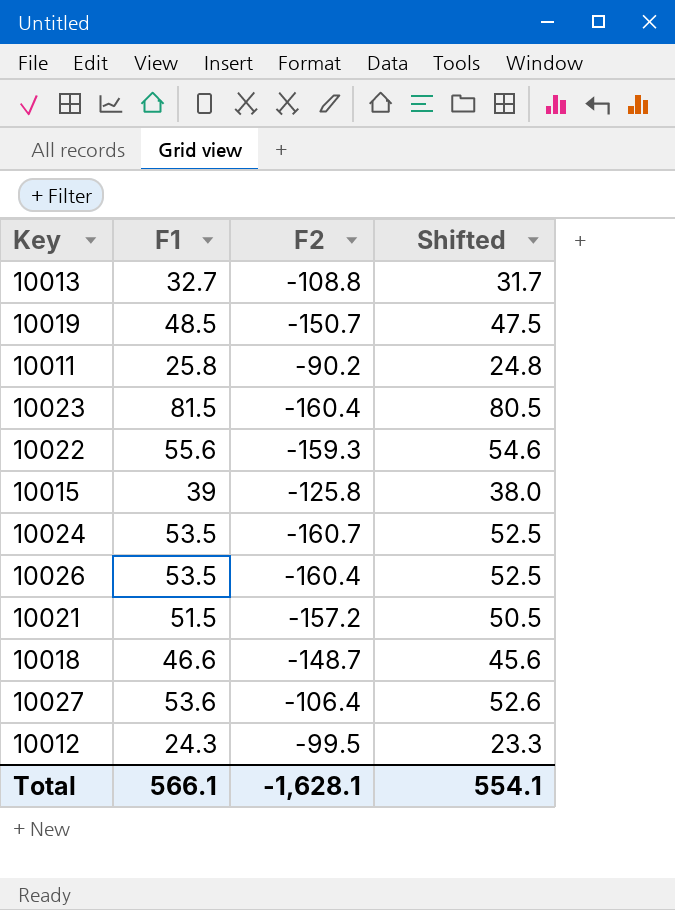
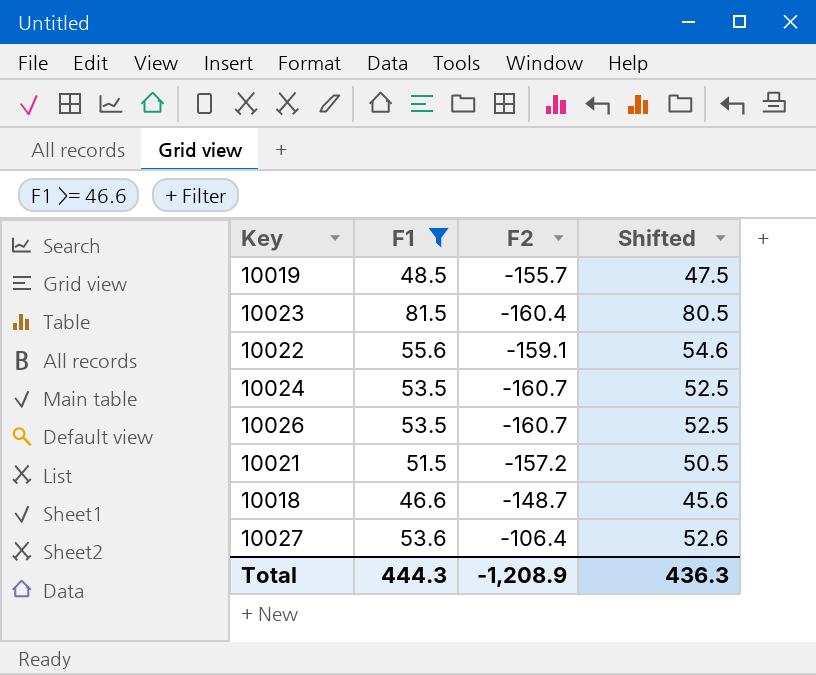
filter: none -> F1 >= 46.6
10019 | F2: -150.7 -> -155.7
10022 | F2: -159.3 -> -159.1
10026 | F2: -160.4 -> -160.7
Total | F1: 566.1 -> 444.3
Total | F2: -1,628.1 -> -1,208.9
Total | Shifted: 554.1 -> 436.3

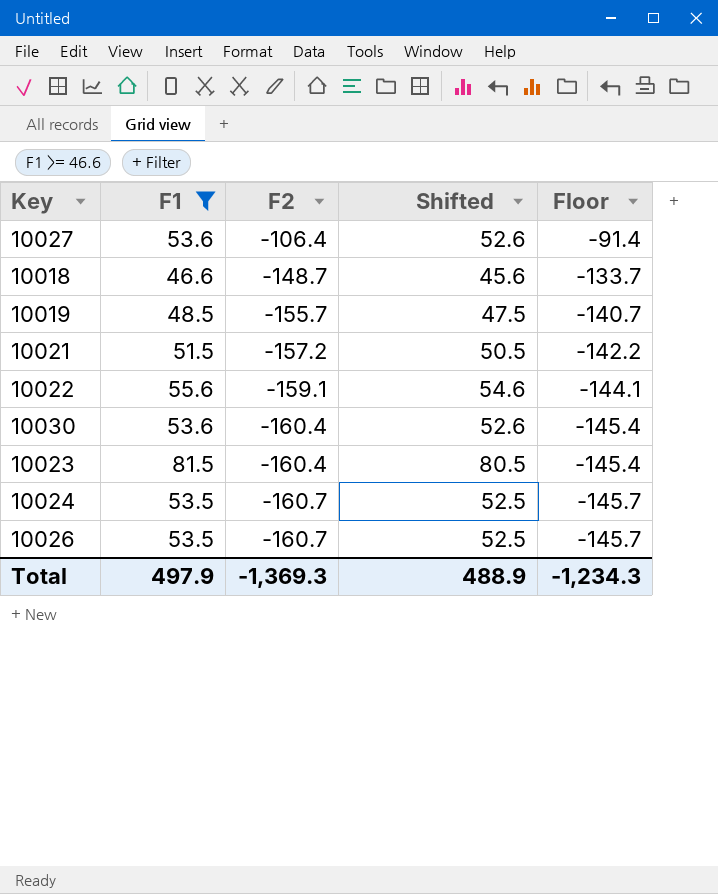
row order: none -> F2 descending
column Floor | formula: none -> [F2] + 15
row 10030: none -> 53.6 | -160.4 | 52.6 | -145.4
Total | F1: 444.3 -> 497.9
Total | F2: -1,208.9 -> -1,369.3
Total | Shifted: 436.3 -> 488.9

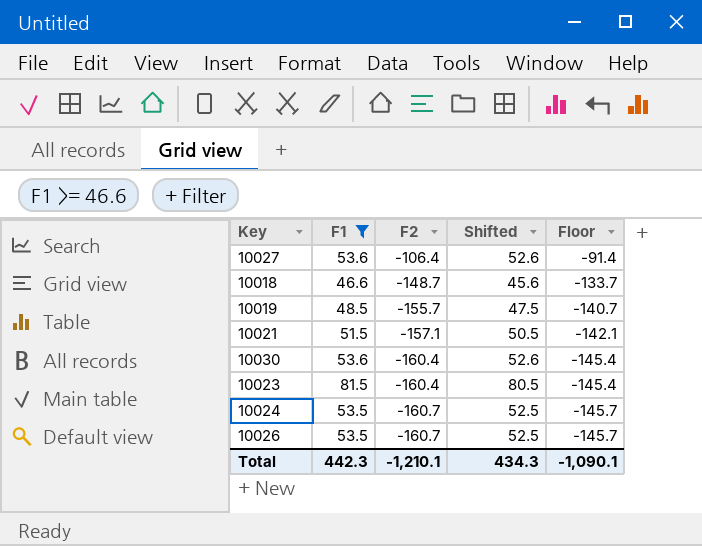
row 10022: 55.6 | -159.1 | 54.6 | -144.1 -> none
10021 | F2: -157.2 -> -157.1
10021 | Floor: -142.2 -> -142.1
Total | F1: 497.9 -> 442.3
Total | F2: -1,369.3 -> -1,210.1
Total | Shifted: 488.9 -> 434.3
Total | Floor: -1,234.3 -> -1,090.1

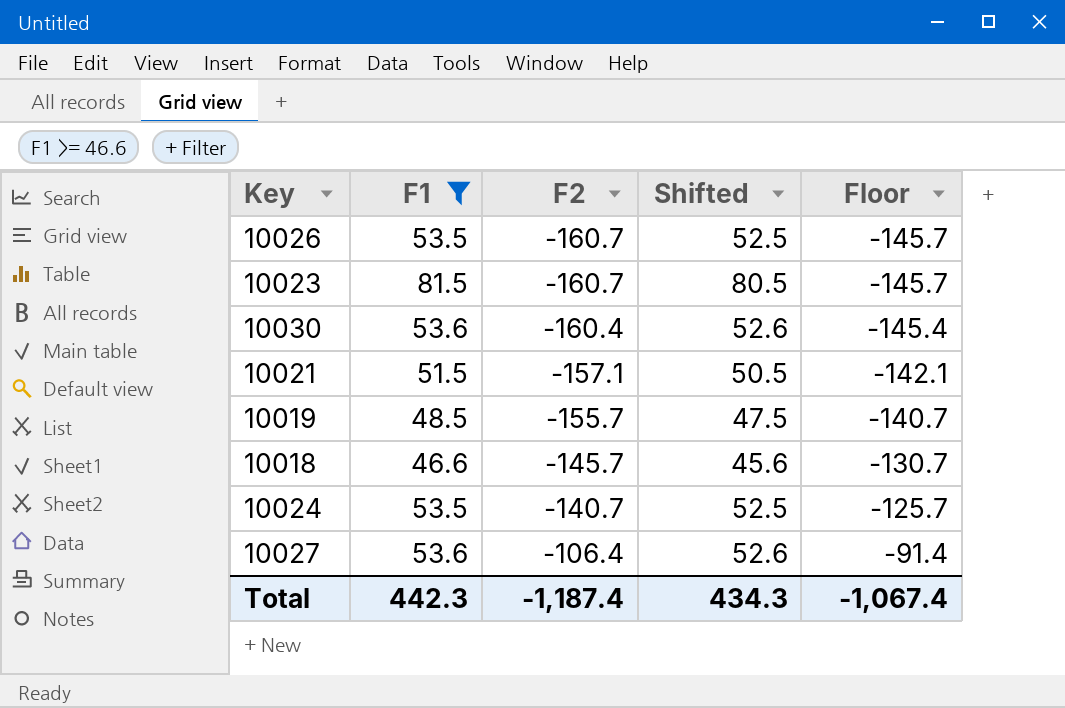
row order: F2 descending -> F2 ascending
10023 | F2: -160.4 -> -160.7
10023 | Floor: -145.4 -> -145.7
10018 | F2: -148.7 -> -145.7
10018 | Floor: -133.7 -> -130.7
10024 | F2: -160.7 -> -140.7
10024 | Floor: -145.7 -> -125.7
Total | F2: -1,210.1 -> -1,187.4
Total | Floor: -1,090.1 -> -1,067.4

